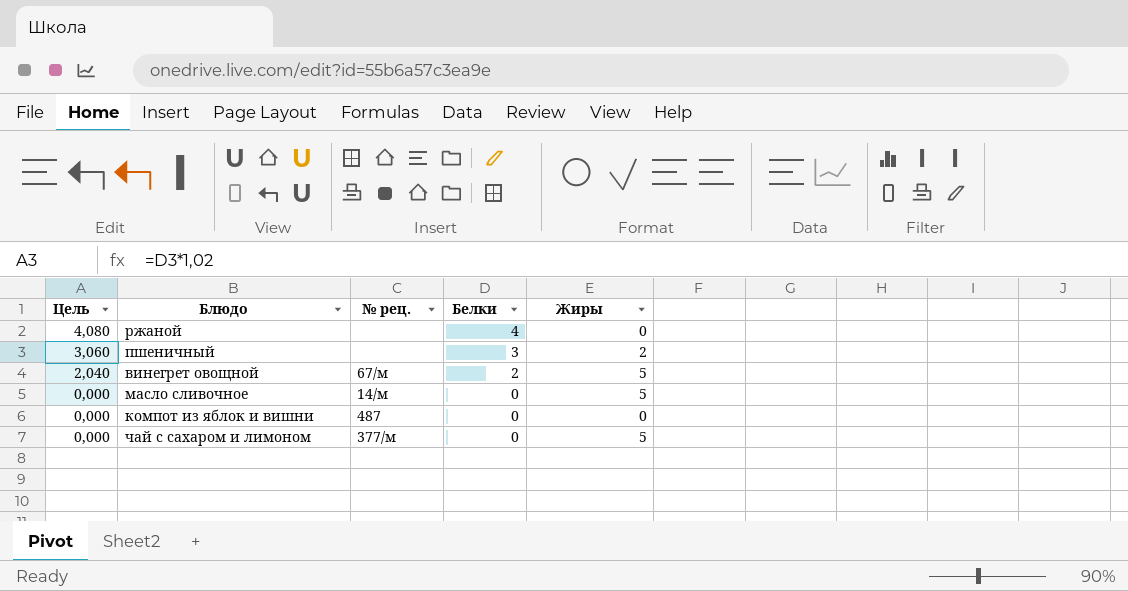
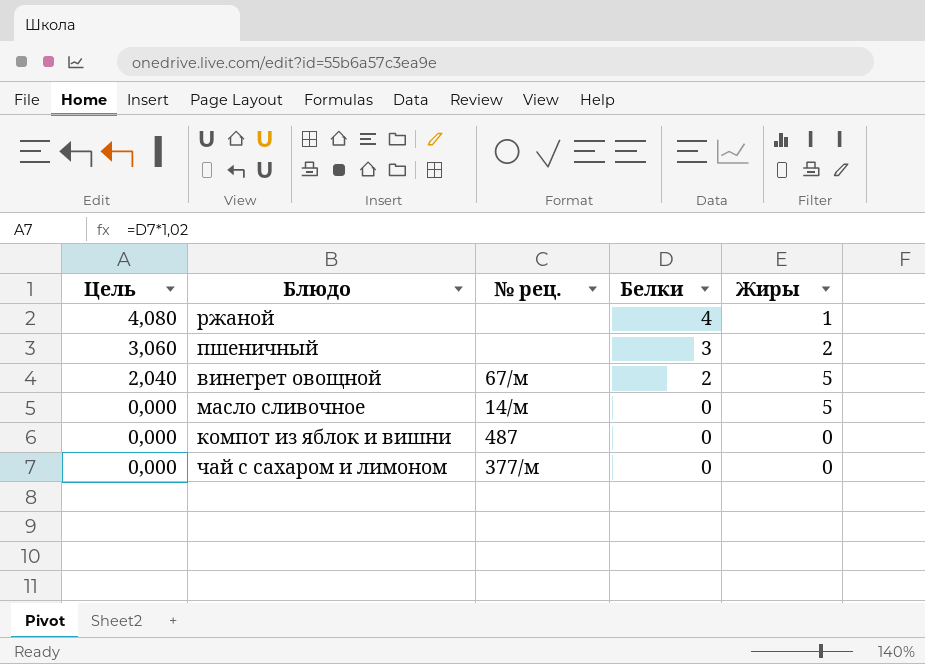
ржаной | Жиры: 0 -> 1
чай с сахаром и лимоном | Жиры: 5 -> 0

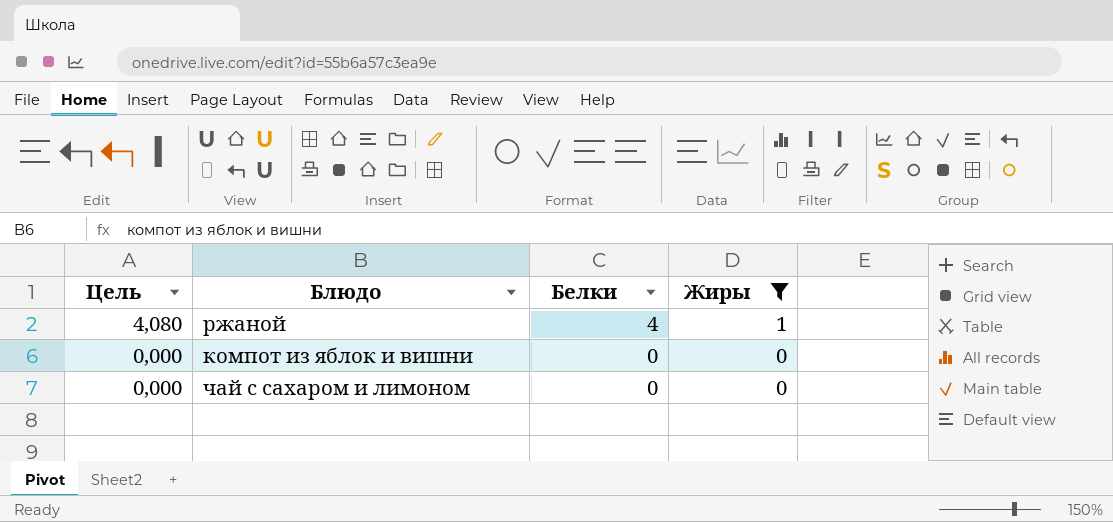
filter: none -> Жиры <= 1
column № рец. | position: 3 -> none

